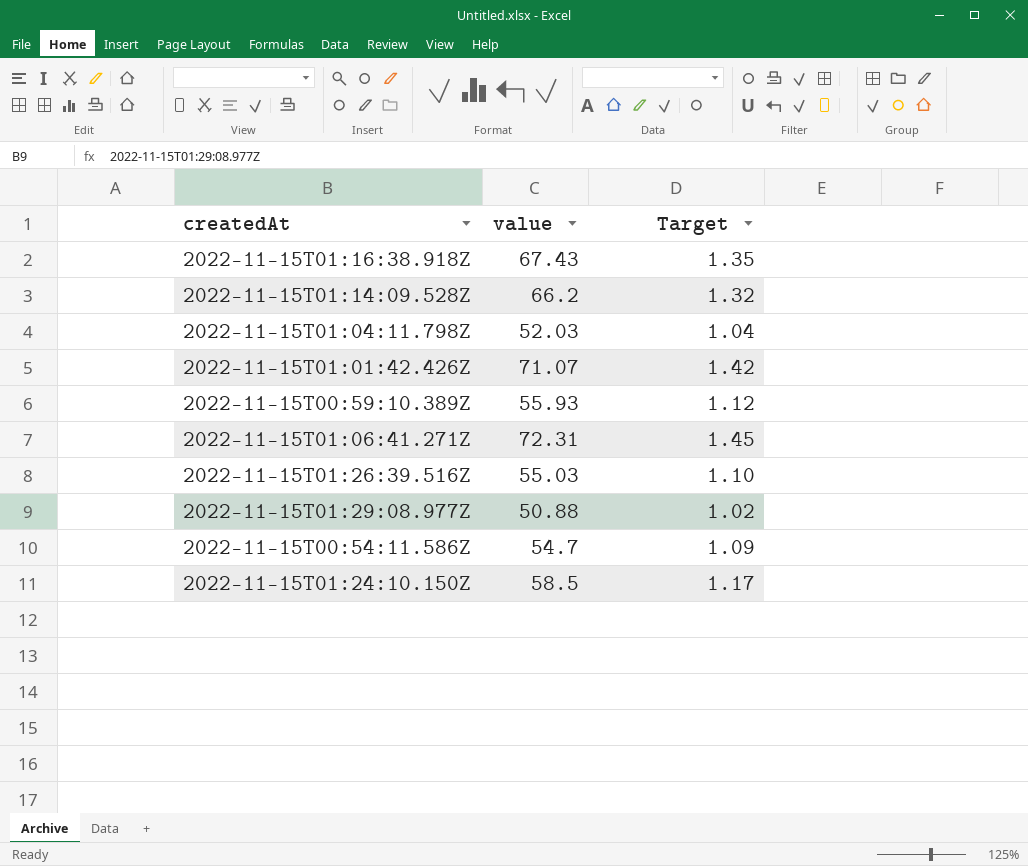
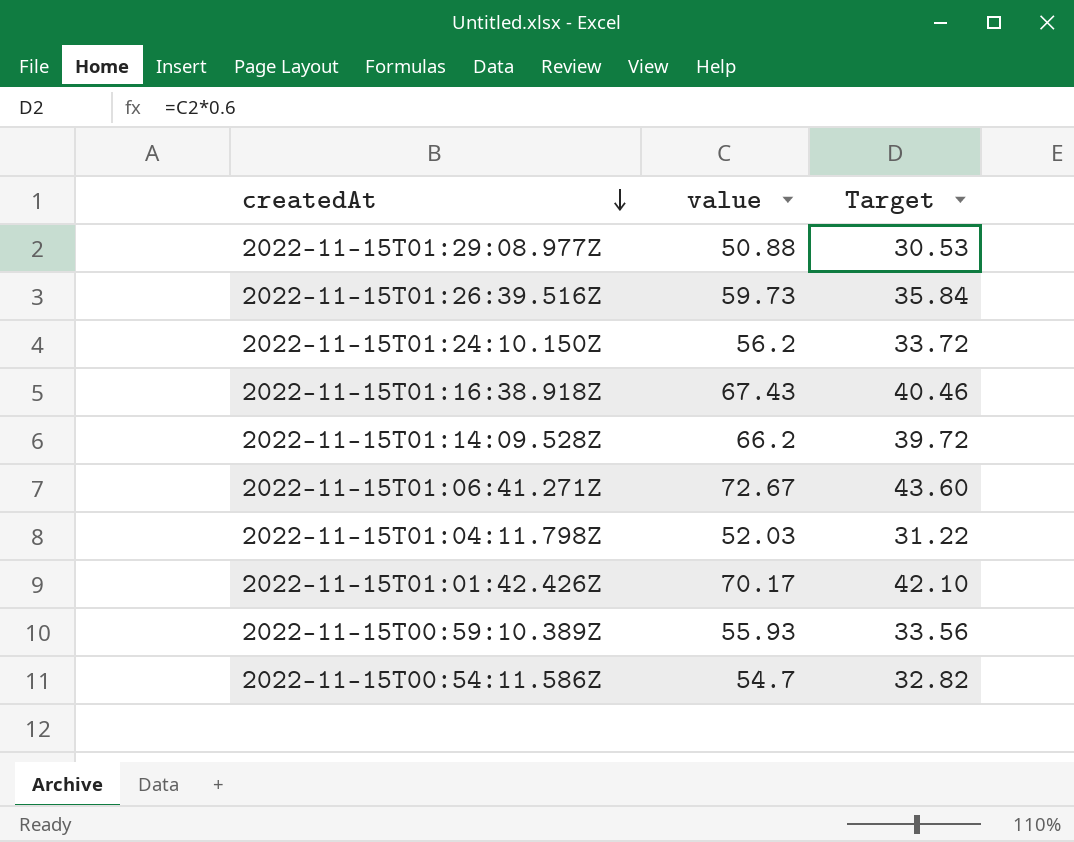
row order: none -> createdAt descending
column Target | formula: [value] * 0.02 -> [value] * 0.6
2022-11-15T01:26:39.516Z | value: 55.03 -> 59.73
2022-11-15T01:24:10.150Z | value: 58.5 -> 56.2
2022-11-15T01:06:41.271Z | value: 72.31 -> 72.67
2022-11-15T01:01:42.426Z | value: 71.07 -> 70.17

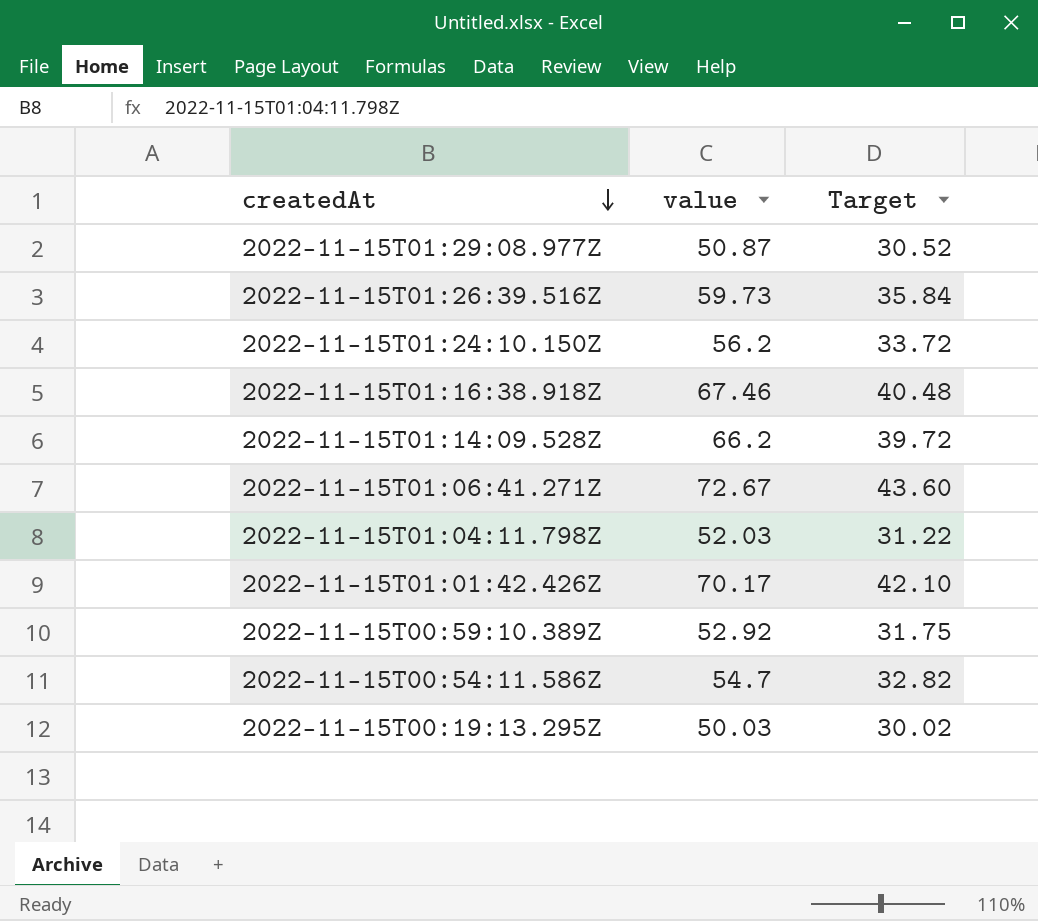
2022-11-15T01:29:08.977Z | value: 50.88 -> 50.87
2022-11-15T01:29:08.977Z | Target: 30.53 -> 30.52
2022-11-15T01:16:38.918Z | value: 67.43 -> 67.46
2022-11-15T01:16:38.918Z | Target: 40.46 -> 40.48
2022-11-15T00:59:10.389Z | value: 55.93 -> 52.92
2022-11-15T00:59:10.389Z | Target: 33.56 -> 31.75
row 2022-11-15T00:19:13.295Z: none -> 50.03 | 30.02

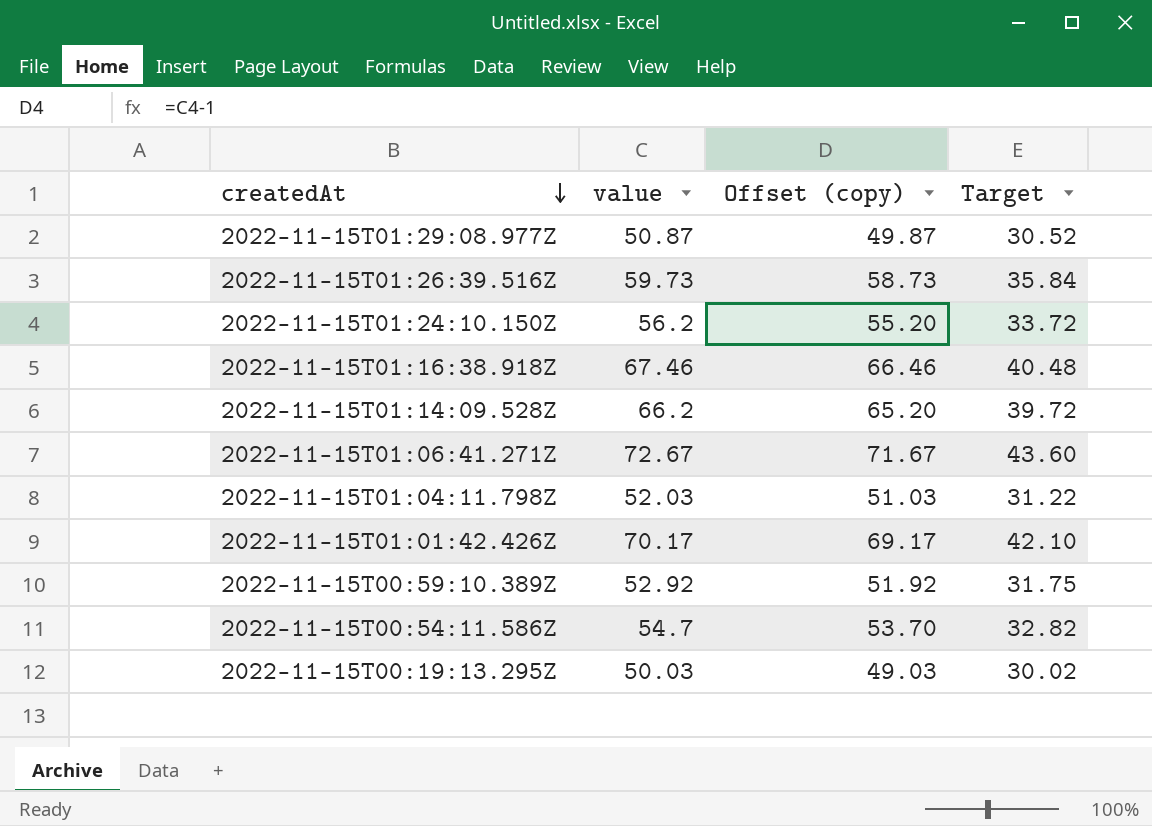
column Offset (copy) | formula: none -> [value] - 1

